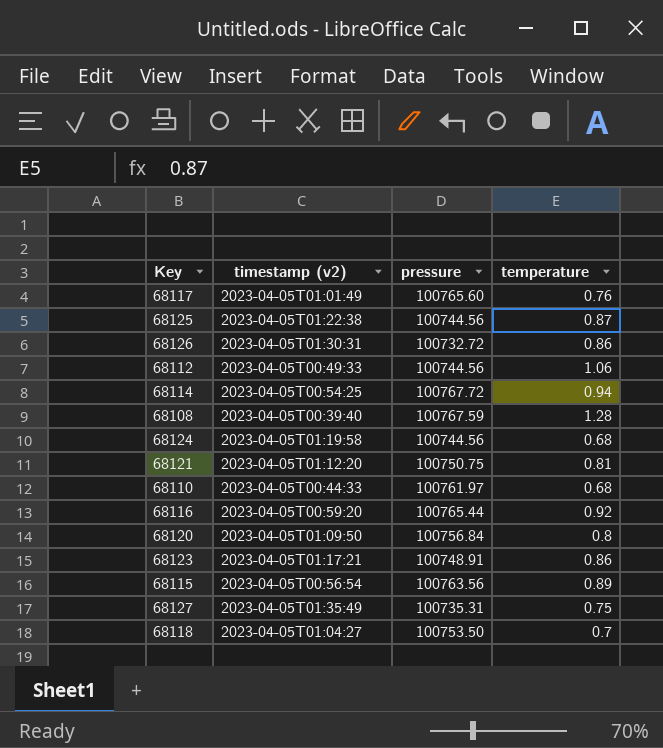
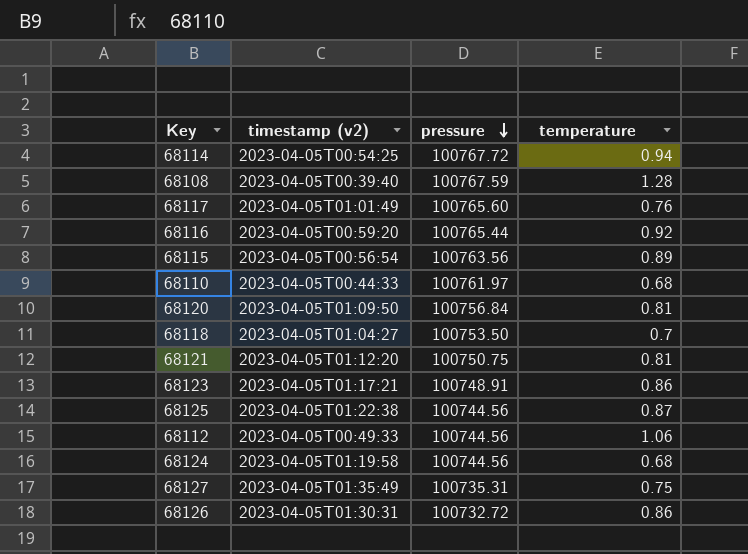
row order: none -> pressure descending
68120 | temperature: 0.8 -> 0.81

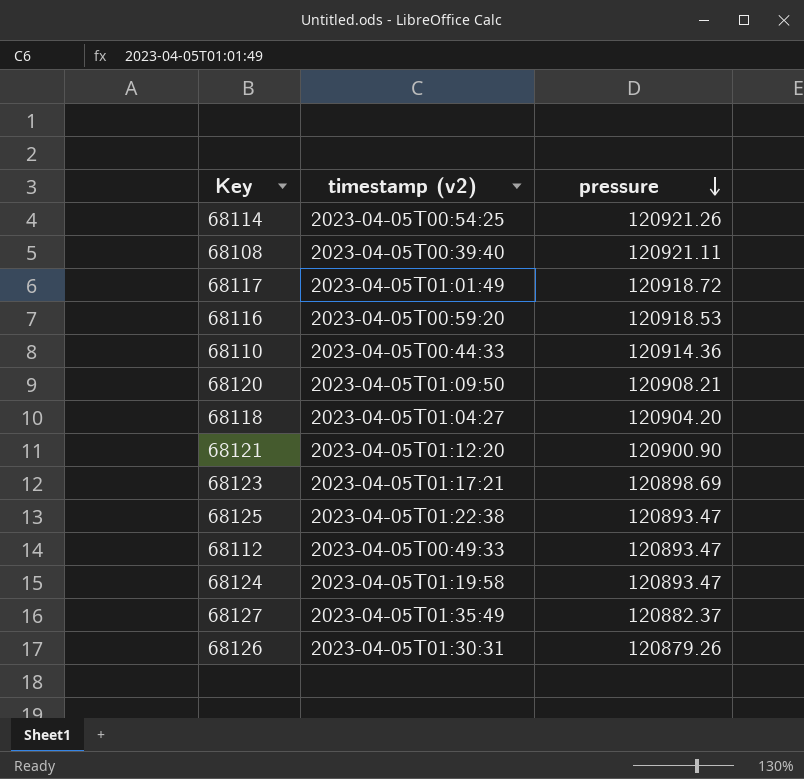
column temperature | position: 4 -> none
row 68115: 2023-04-05T00:56:54 | 100763.56 | 0.89 -> none
68114 | pressure: 100767.72 -> 120921.26
68108 | pressure: 100767.59 -> 120921.11
68117 | pressure: 100765.60 -> 120918.72
68116 | pressure: 100765.44 -> 120918.53
68110 | pressure: 100761.97 -> 120914.36
68120 | pressure: 100756.84 -> 120908.21
68118 | pressure: 100753.50 -> 120904.20
68121 | pressure: 100750.75 -> 120900.90
68123 | pressure: 100748.91 -> 120898.69
68125 | pressure: 100744.56 -> 120893.47
68112 | pressure: 100744.56 -> 120893.47
68124 | pressure: 100744.56 -> 120893.47
68127 | pressure: 100735.31 -> 120882.37
68126 | pressure: 100732.72 -> 120879.26

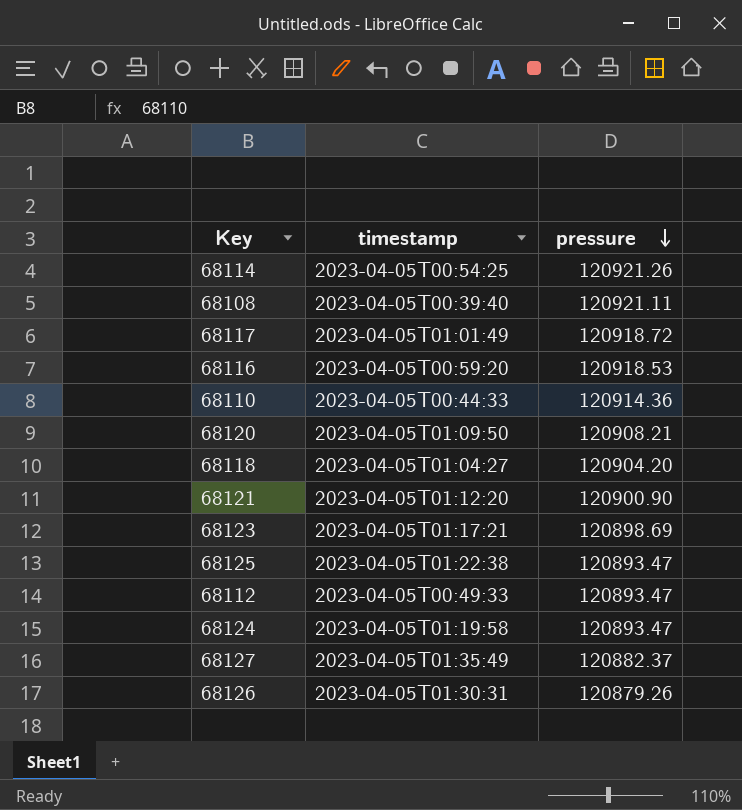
column name: timestamp (v2) -> timestamp

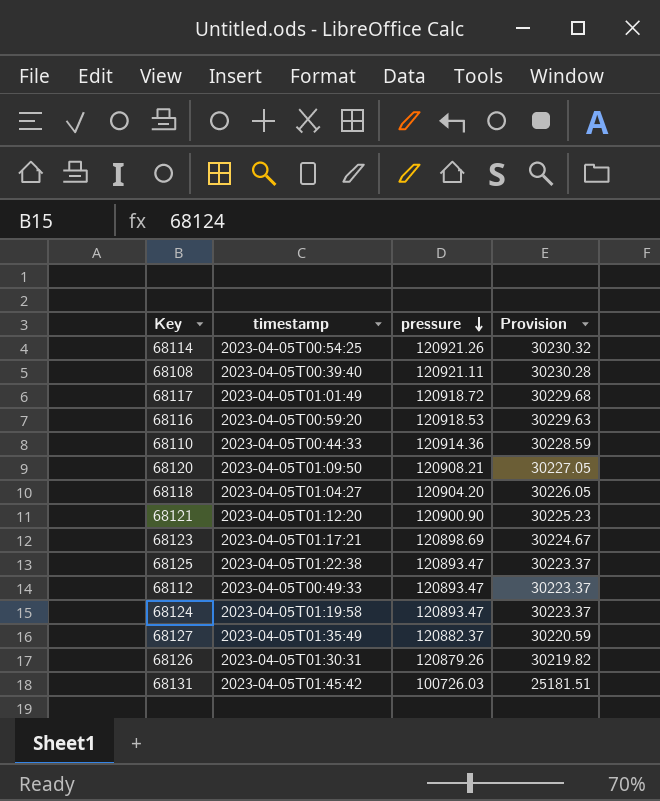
column Provision | formula: none -> [pressure] * 0.25
row 68131: none -> 2023-04-05T01:45:42 | 100726.03 | 25181.51

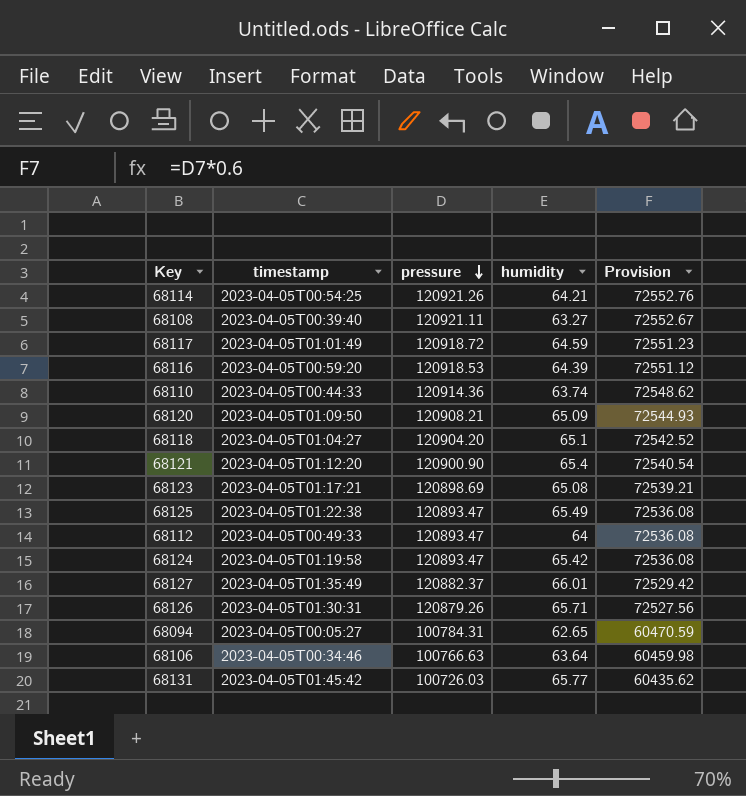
column humidity | position: none -> 4
column Provision | formula: [pressure] * 0.25 -> [pressure] * 0.6
row 68094: none -> 2023-04-05T00:05:27 | 100784.31 | 62.65 | 60470.59
row 68106: none -> 2023-04-05T00:34:46 | 100766.63 | 63.64 | 60459.98

